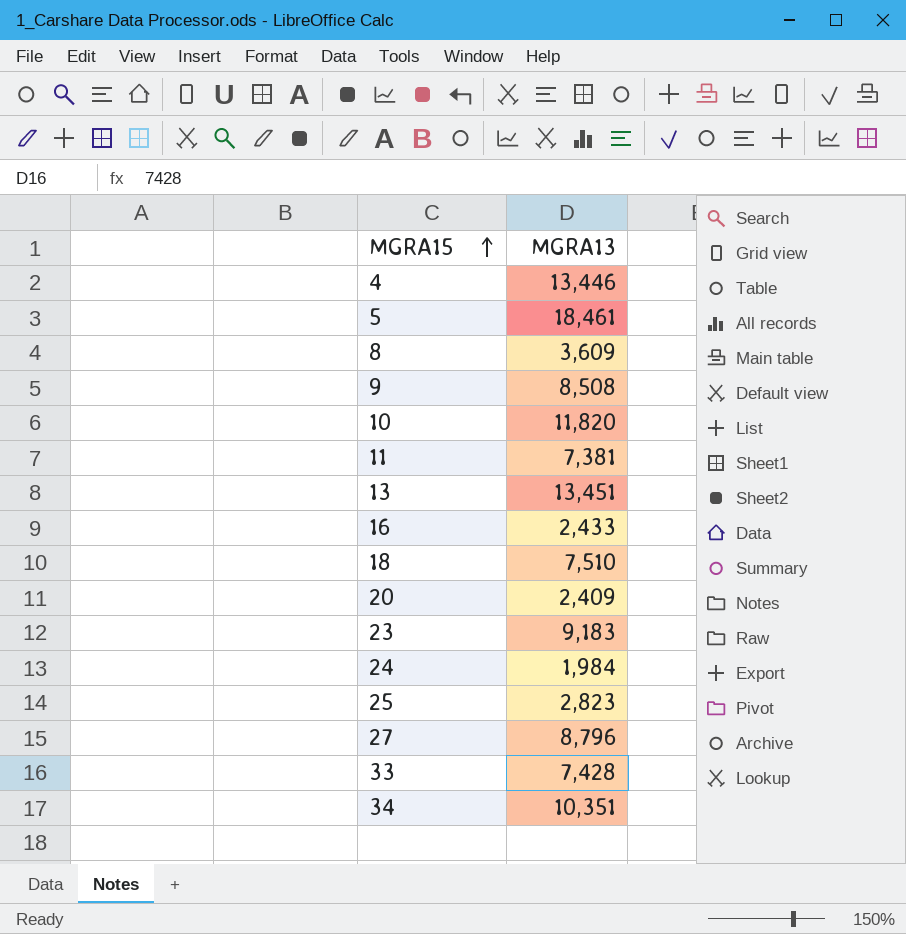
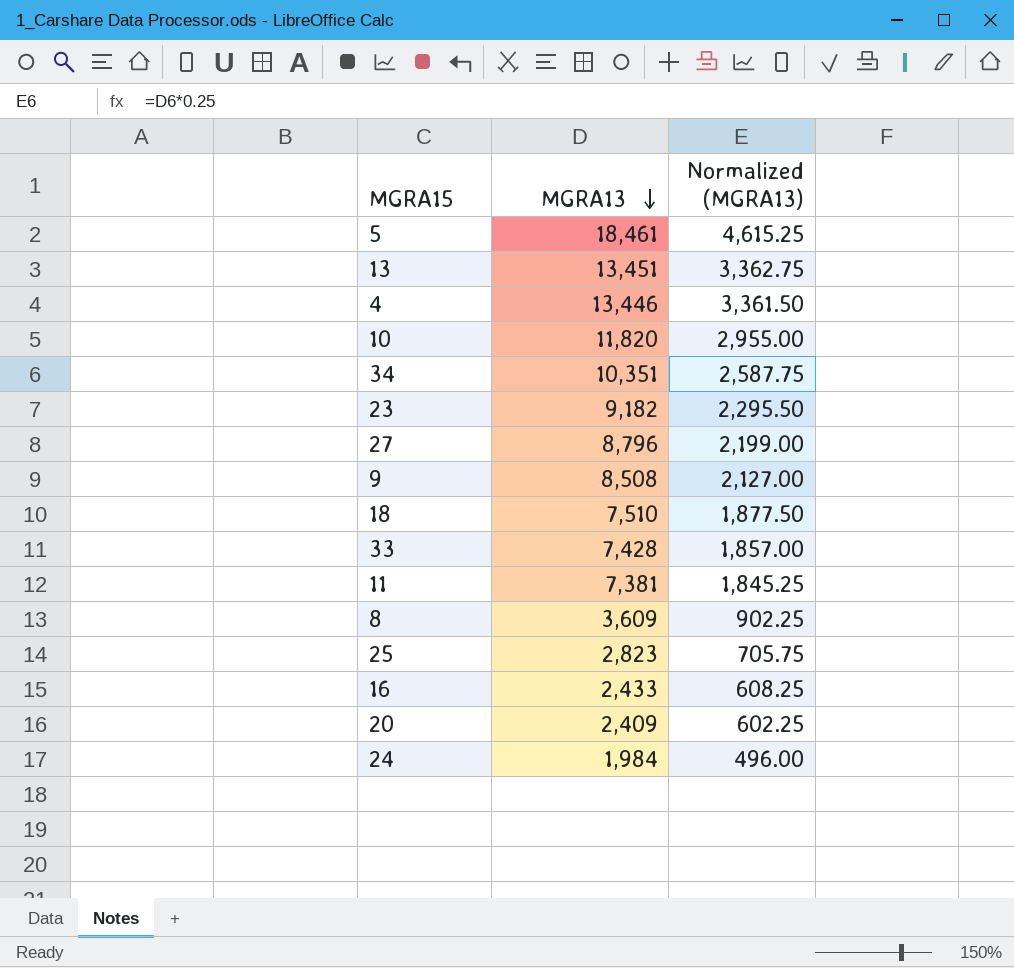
row order: MGRA15 ascending -> MGRA13 descending
column Normalized (MGRA13) | formula: none -> [MGRA13] * 0.25
23 | MGRA13: 9,183 -> 9,182

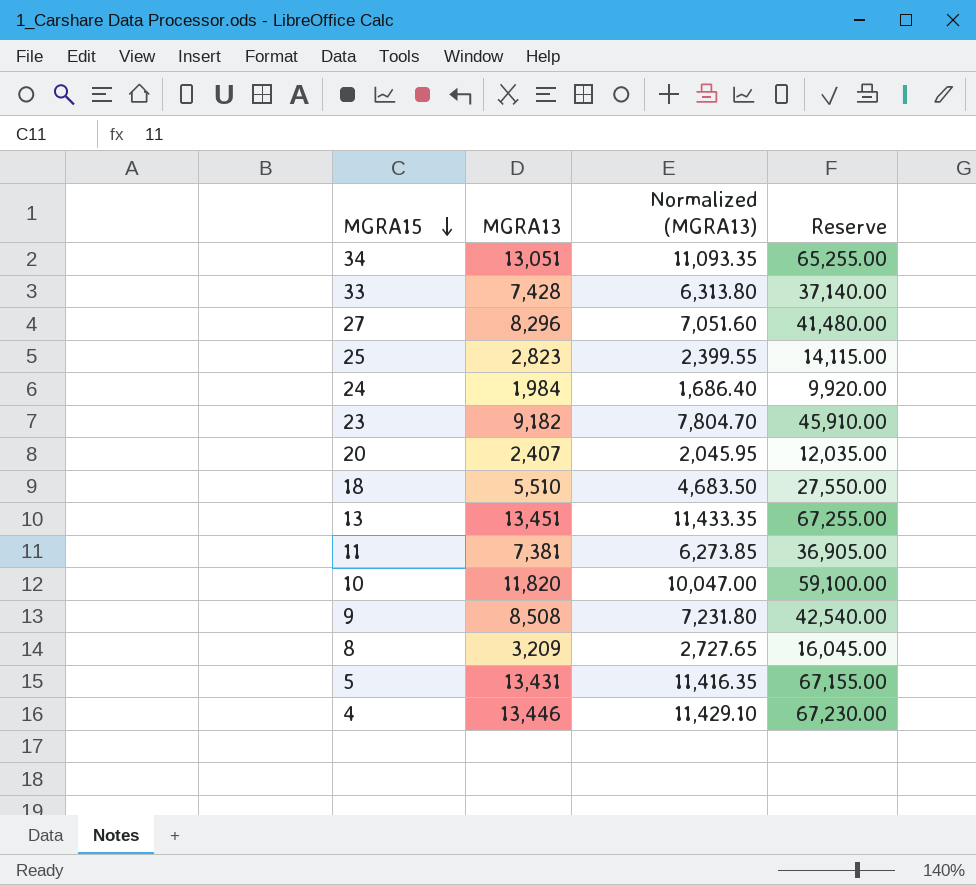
row order: MGRA13 descending -> MGRA15 descending
column Normalized (MGRA13) | formula: [MGRA13] * 0.25 -> [MGRA13] * 0.85
column Reserve | formula: none -> [MGRA13] * 5
row 16: 2,433 | 608.25 -> none
34 | MGRA13: 10,351 -> 13,051
27 | MGRA13: 8,796 -> 8,296
20 | MGRA13: 2,409 -> 2,407
18 | MGRA13: 7,510 -> 5,510
8 | MGRA13: 3,609 -> 3,209
5 | MGRA13: 18,461 -> 13,431

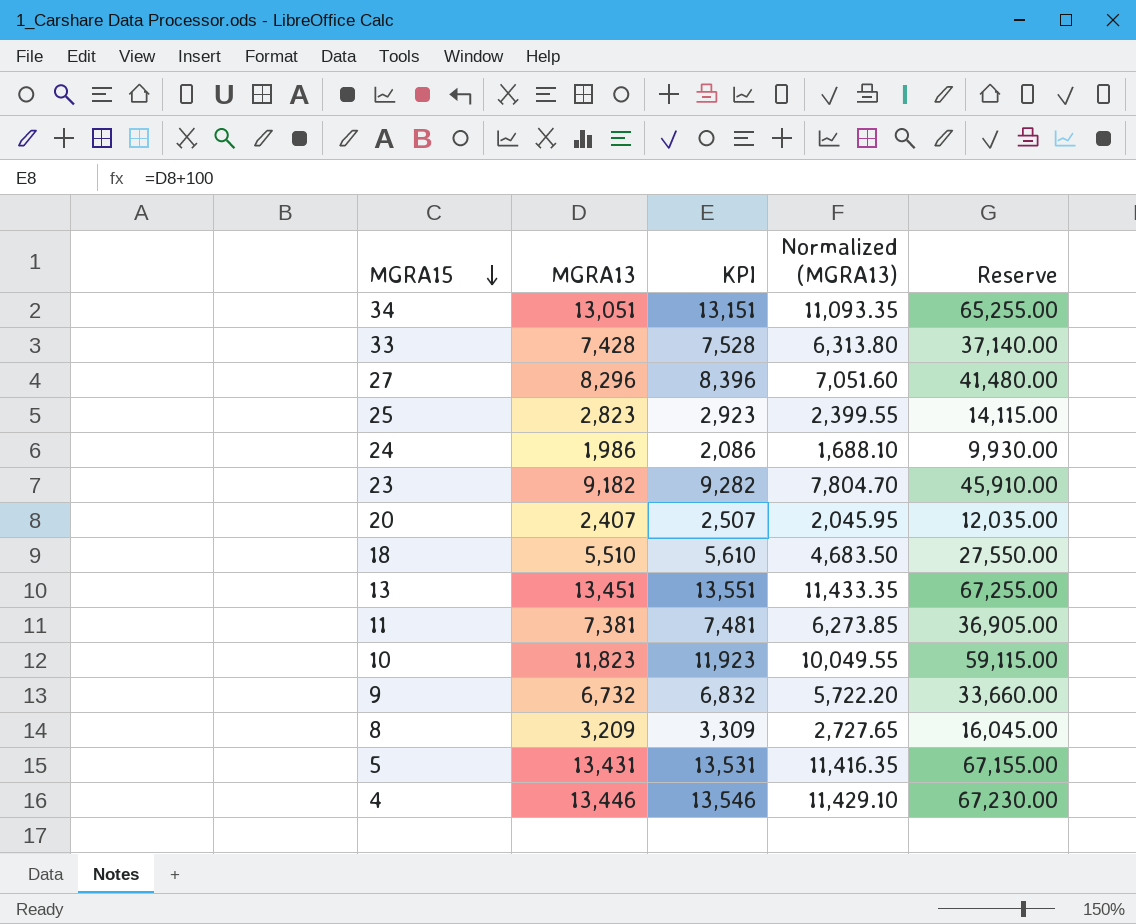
column KPI | formula: none -> [MGRA13] + 100
24 | MGRA13: 1,984 -> 1,986
24 | Normalized (MGRA13): 1,686.40 -> 1,688.10
24 | Reserve: 9,920.00 -> 9,930.00
10 | MGRA13: 11,820 -> 11,823
10 | Normalized (MGRA13): 10,047.00 -> 10,049.55
10 | Reserve: 59,100.00 -> 59,115.00
9 | MGRA13: 8,508 -> 6,732
9 | Normalized (MGRA13): 7,231.80 -> 5,722.20
9 | Reserve: 42,540.00 -> 33,660.00

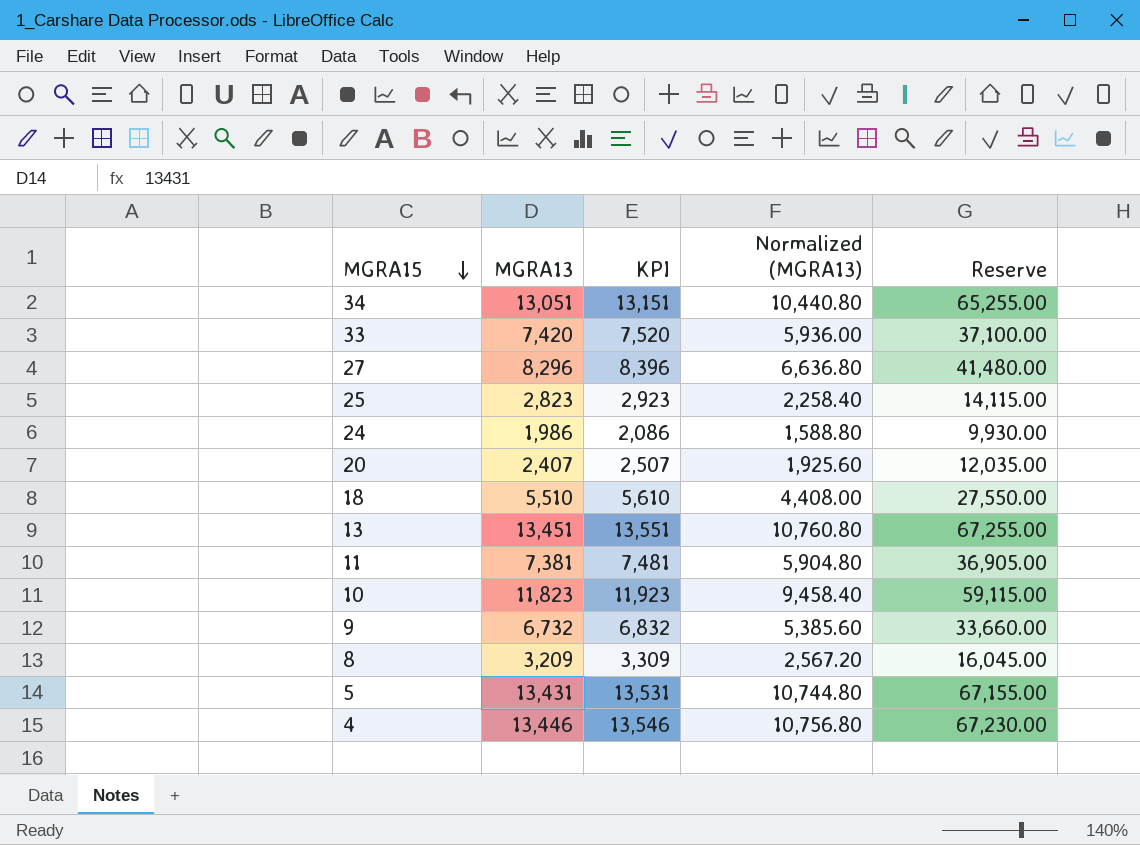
column Normalized (MGRA13) | formula: [MGRA13] * 0.85 -> [MGRA13] * 0.8
row 23: 9,182 | 9,282 | 7,804.70 | 45,910.00 -> none
33 | MGRA13: 7,428 -> 7,420
33 | KPI: 7,528 -> 7,520
33 | Reserve: 37,140.00 -> 37,100.00

